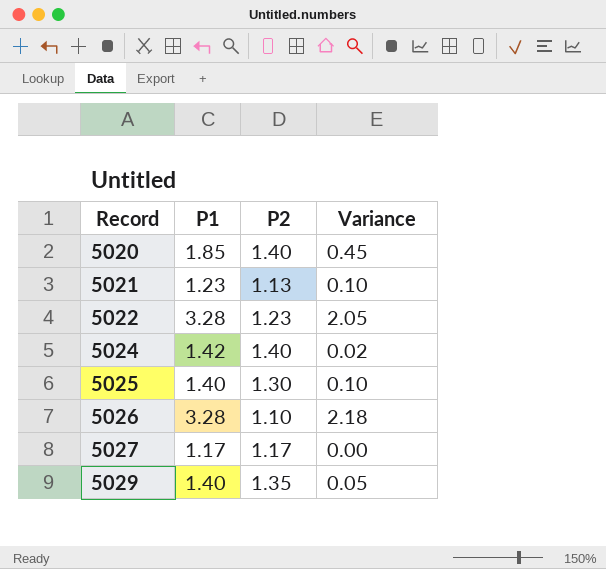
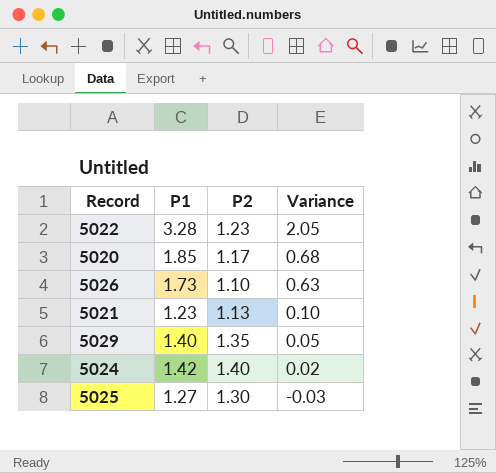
row order: Record ascending -> Variance descending
row 5027: 1.17 | 1.17 | 0.00 -> none
5020 | P2: 1.40 -> 1.17
5020 | Variance: 0.45 -> 0.68
5026 | P1: 3.28 -> 1.73
5026 | Variance: 2.18 -> 0.63
5025 | P1: 1.40 -> 1.27
5025 | Variance: 0.10 -> -0.03

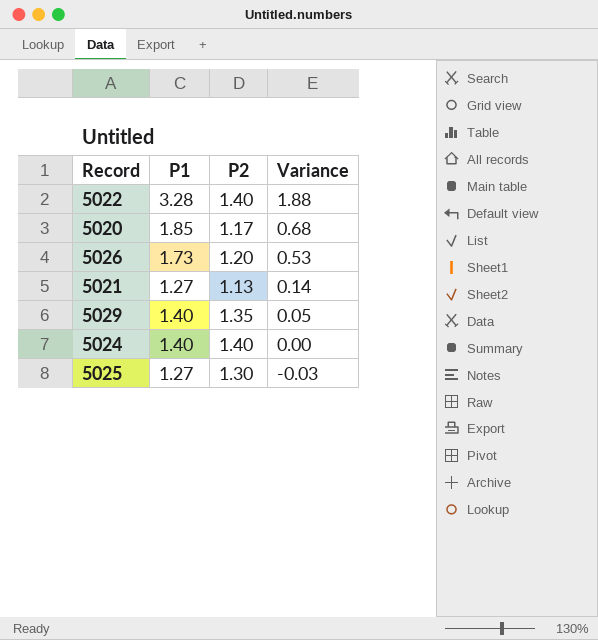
5022 | P2: 1.23 -> 1.40
5022 | Variance: 2.05 -> 1.88
5026 | P2: 1.10 -> 1.20
5026 | Variance: 0.63 -> 0.53
5021 | P1: 1.23 -> 1.27
5021 | Variance: 0.10 -> 0.14
5024 | P1: 1.42 -> 1.40
5024 | Variance: 0.02 -> 0.00

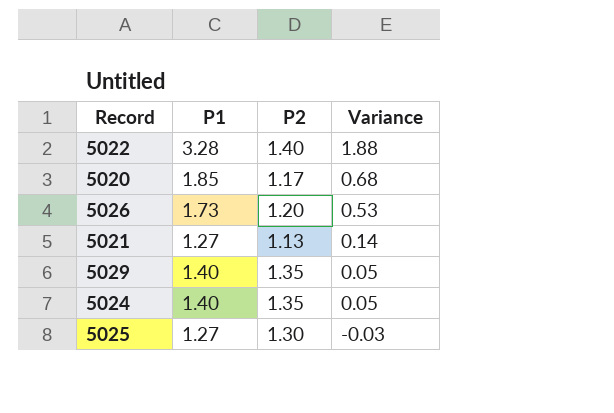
5024 | P2: 1.40 -> 1.35
5024 | Variance: 0.00 -> 0.05

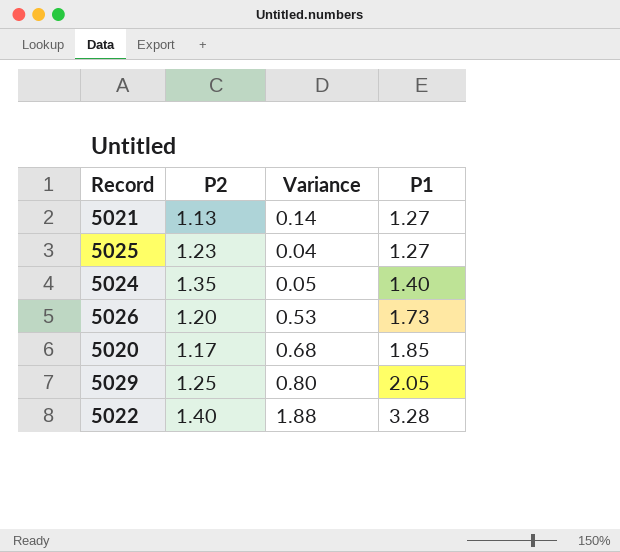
row order: Variance descending -> P1 ascending
column P1 | position: 2 -> 4
5025 | P2: 1.30 -> 1.23
5025 | Variance: -0.03 -> 0.04
5029 | P2: 1.35 -> 1.25
5029 | Variance: 0.05 -> 0.80
5029 | P1: 1.40 -> 2.05

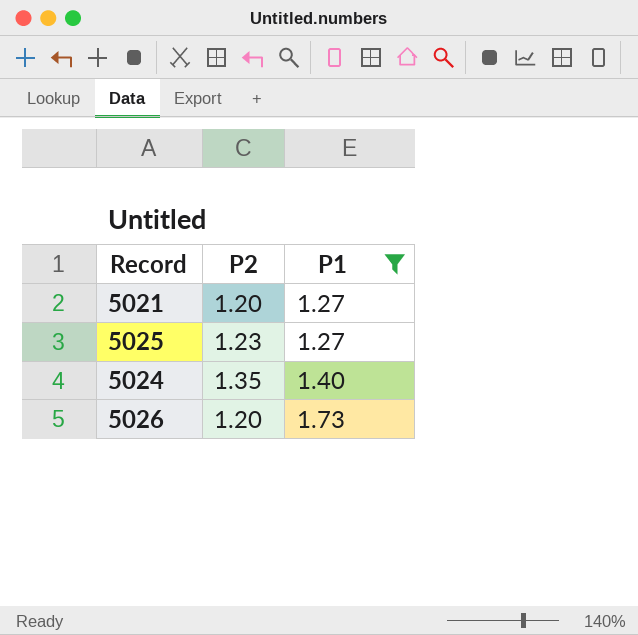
filter: none -> P1 <= 1.73
column Variance | formula: [P1] - [P2] -> none
5021 | P2: 1.13 -> 1.20

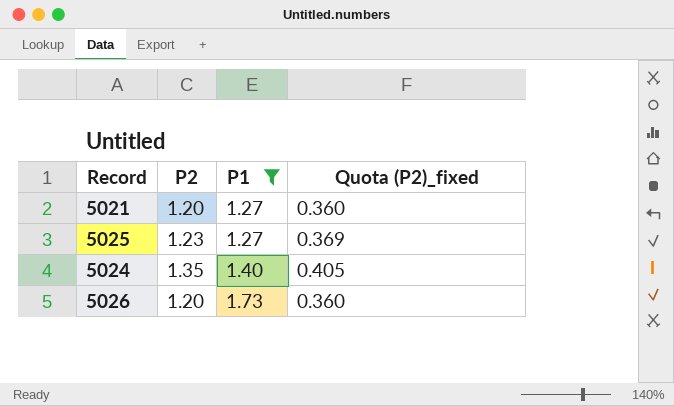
column Quota (P2)_fixed | formula: none -> [P2] * 0.3

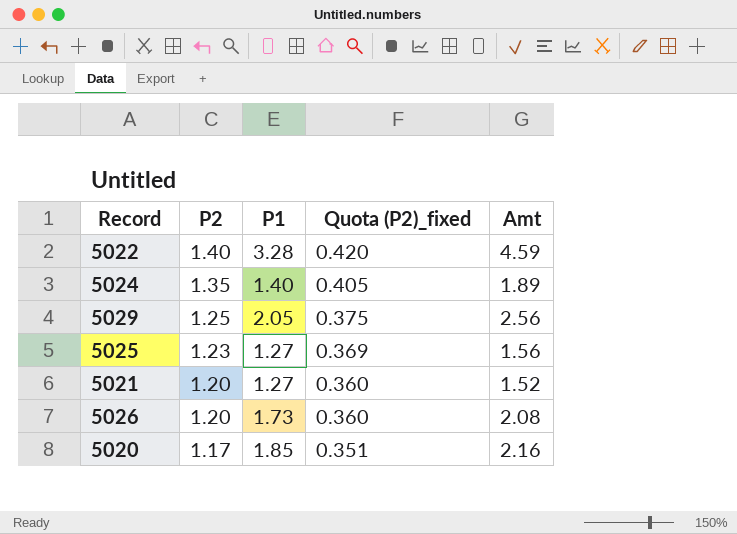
filter: P1 <= 1.73 -> none
row order: P1 ascending -> P2 descending
column Amt | formula: none -> [P2] * [P1]

